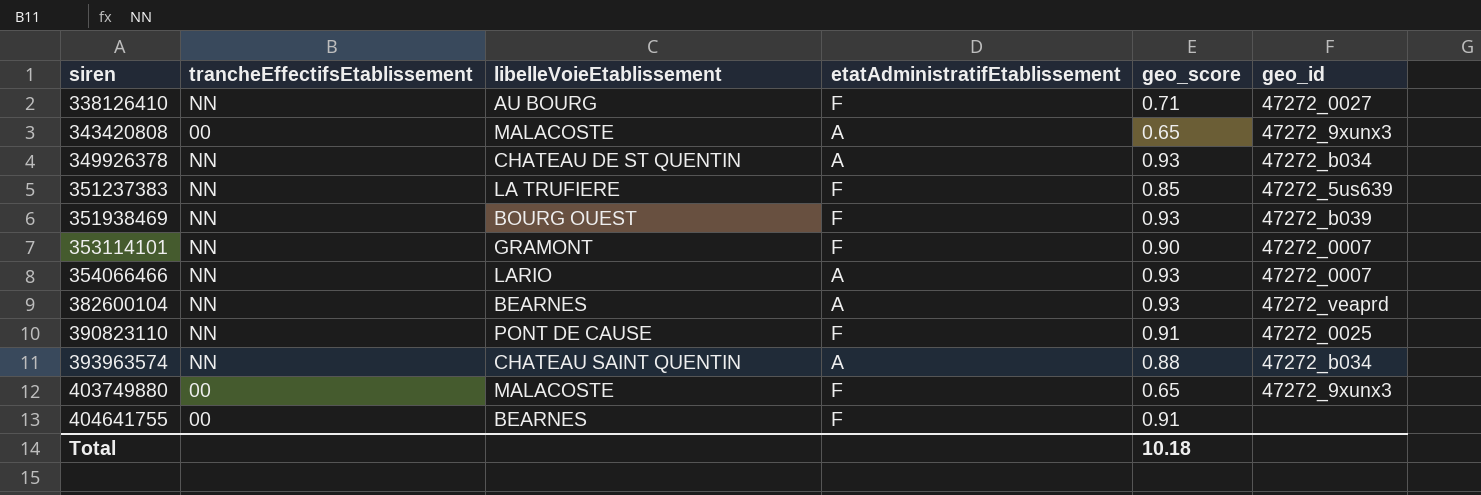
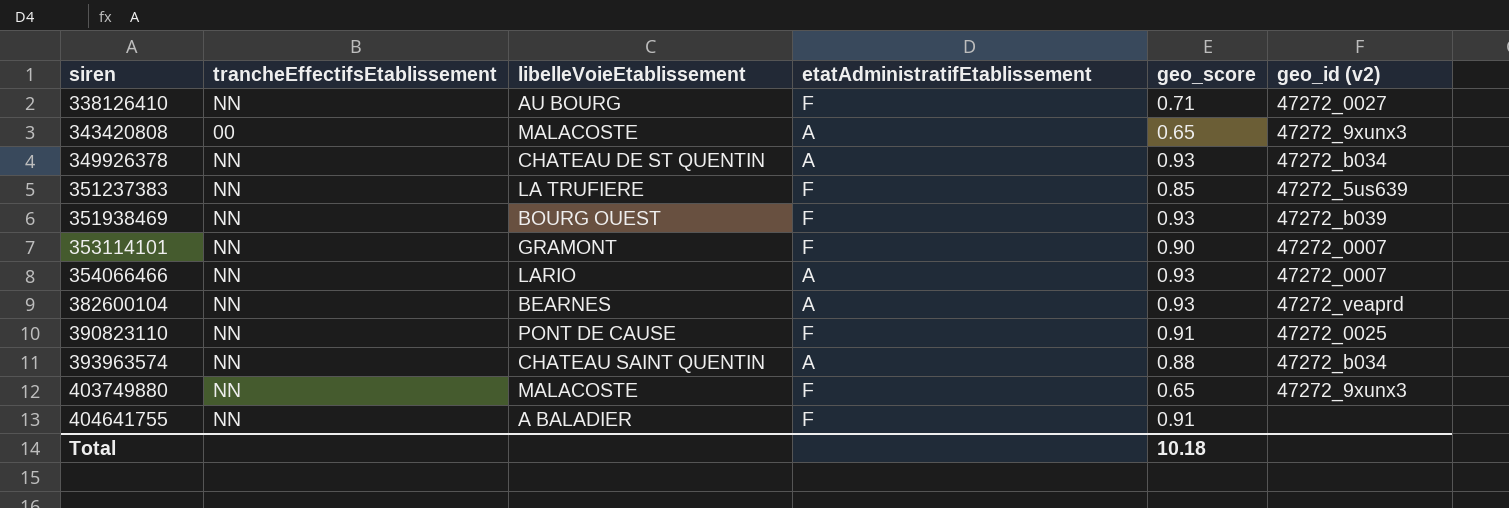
column name: geo_id -> geo_id (v2)
403749880 | trancheEffectifsEtablissement: 00 -> NN
404641755 | trancheEffectifsEtablissement: 00 -> NN
404641755 | libelleVoieEtablissement: BEARNES -> A BALADIER

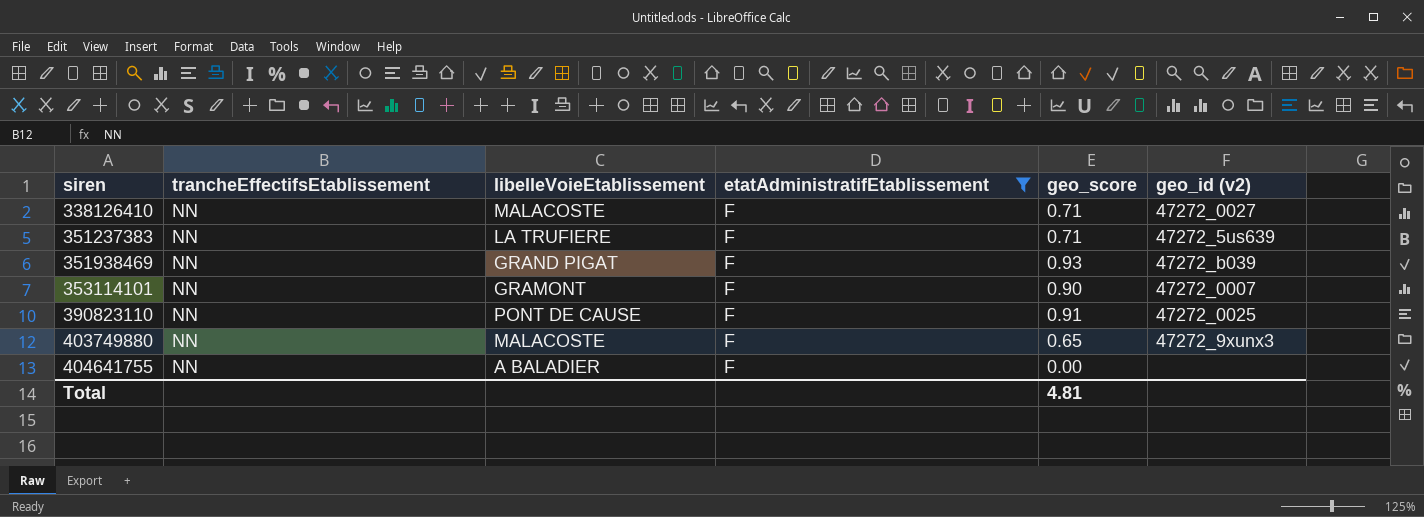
filter: none -> etatAdministratifEtablissement = F
338126410 | libelleVoieEtablissement: AU BOURG -> MALACOSTE
351237383 | geo_score: 0.85 -> 0.71
351938469 | libelleVoieEtablissement: BOURG OUEST -> GRAND PIGAT
404641755 | geo_score: 0.91 -> 0.00
Total | geo_score: 10.18 -> 4.81

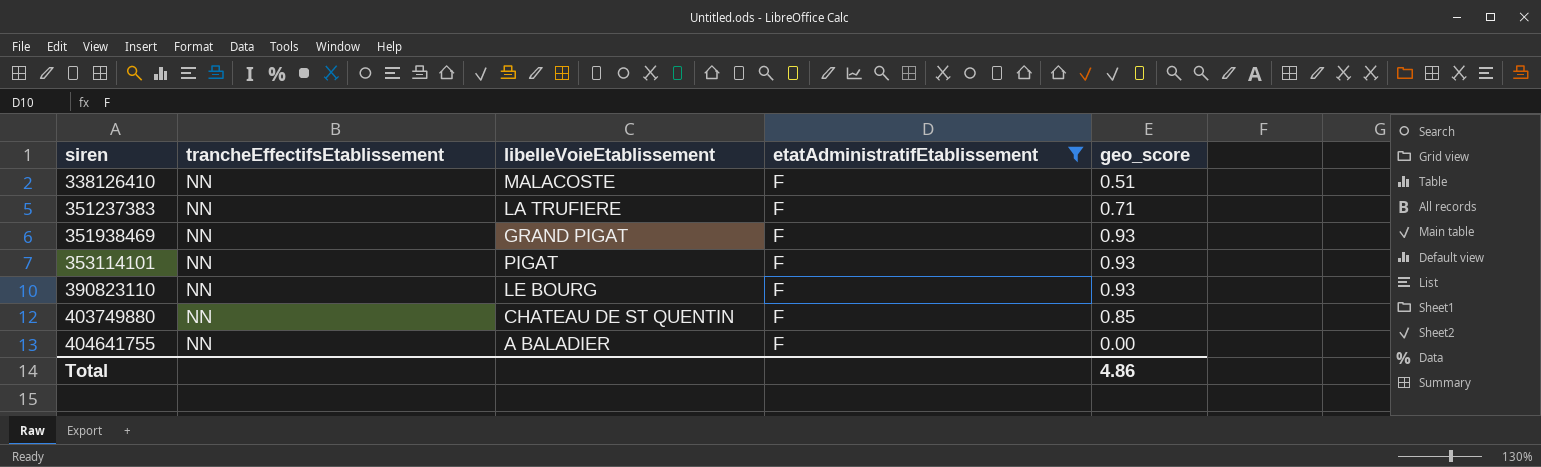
column geo_id (v2) | position: 6 -> none
338126410 | geo_score: 0.71 -> 0.51
353114101 | libelleVoieEtablissement: GRAMONT -> PIGAT
353114101 | geo_score: 0.90 -> 0.93
390823110 | libelleVoieEtablissement: PONT DE CAUSE -> LE BOURG
390823110 | geo_score: 0.91 -> 0.93
403749880 | libelleVoieEtablissement: MALACOSTE -> CHATEAU DE ST QUENTIN
403749880 | geo_score: 0.65 -> 0.85
Total | geo_score: 4.81 -> 4.86

